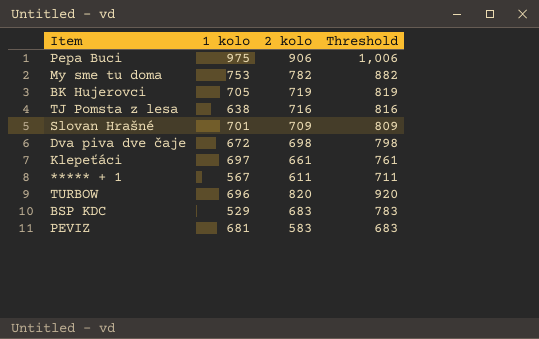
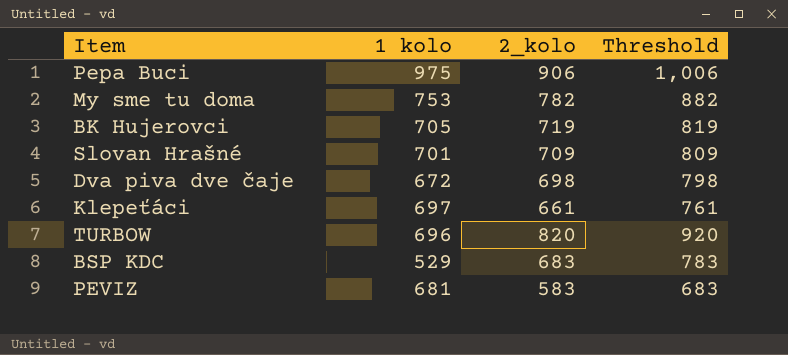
column name: 2 kolo -> 2_kolo
row TJ Pomsta z lesa: 638 | 716 | 816 -> none
row ***** + 1: 567 | 611 | 711 -> none

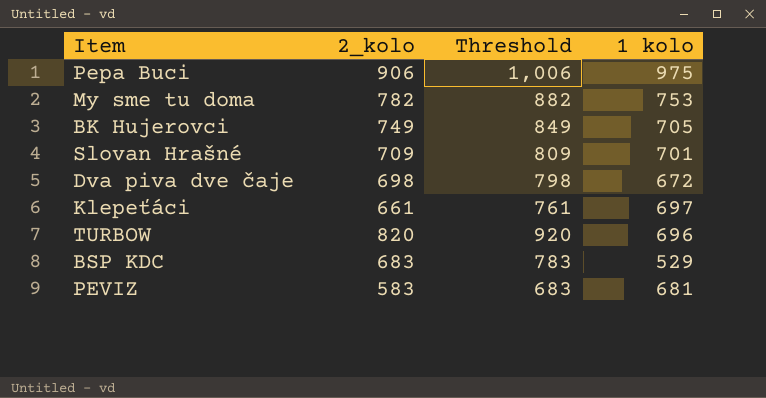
column 1 kolo | position: 2 -> 4
BK Hujerovci | 2_kolo: 719 -> 749
BK Hujerovci | Threshold: 819 -> 849

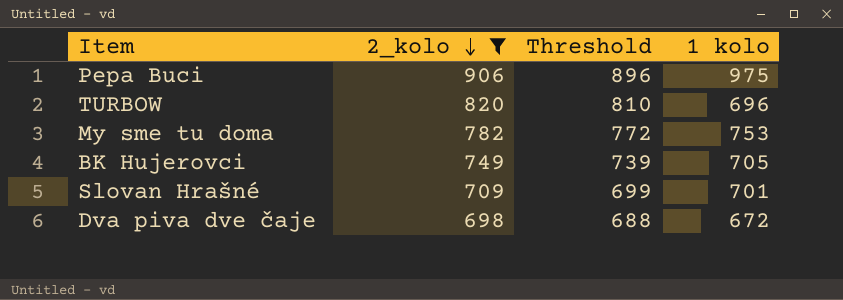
filter: none -> 2_kolo >= 698
row order: none -> 2_kolo descending
column Threshold | formula: [2_kolo] + 100 -> [2_kolo] - 10

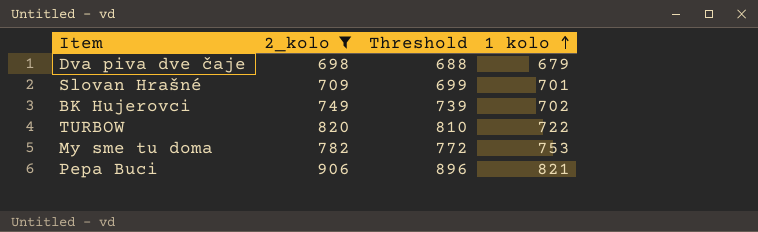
row order: 2_kolo descending -> 1 kolo ascending
Dva piva dve čaje | 1 kolo: 672 -> 679
BK Hujerovci | 1 kolo: 705 -> 702
TURBOW | 1 kolo: 696 -> 722
Pepa Buci | 1 kolo: 975 -> 821

